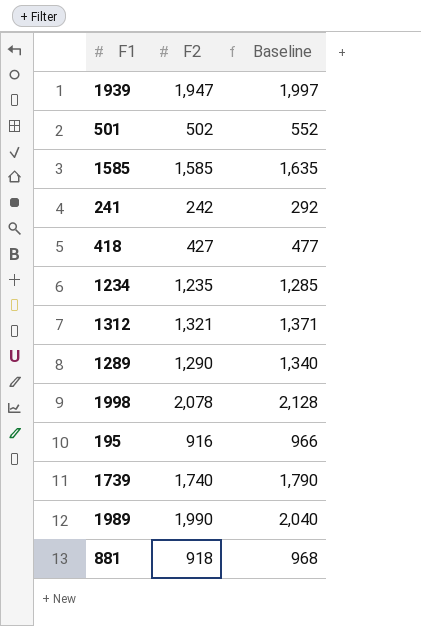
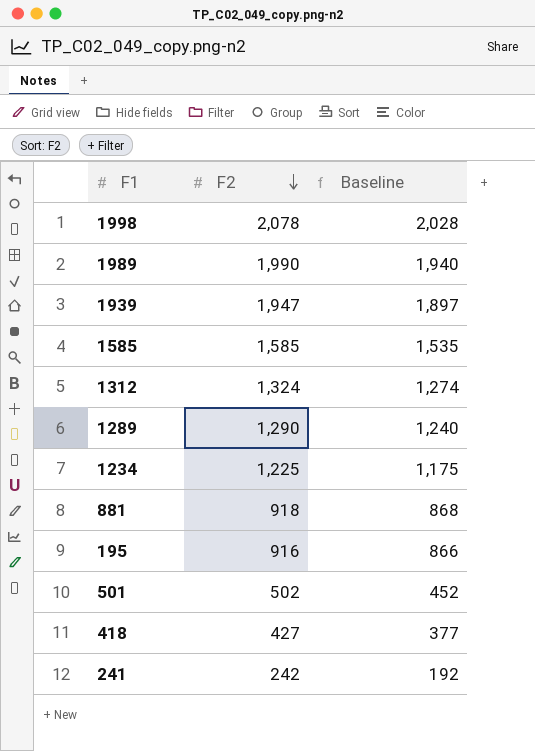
row order: none -> F2 descending
column Baseline | formula: [F2] + 50 -> [F2] - 50
row 1739: 1,740 | 1,790 -> none
1312 | F2: 1,321 -> 1,324
1234 | F2: 1,235 -> 1,225

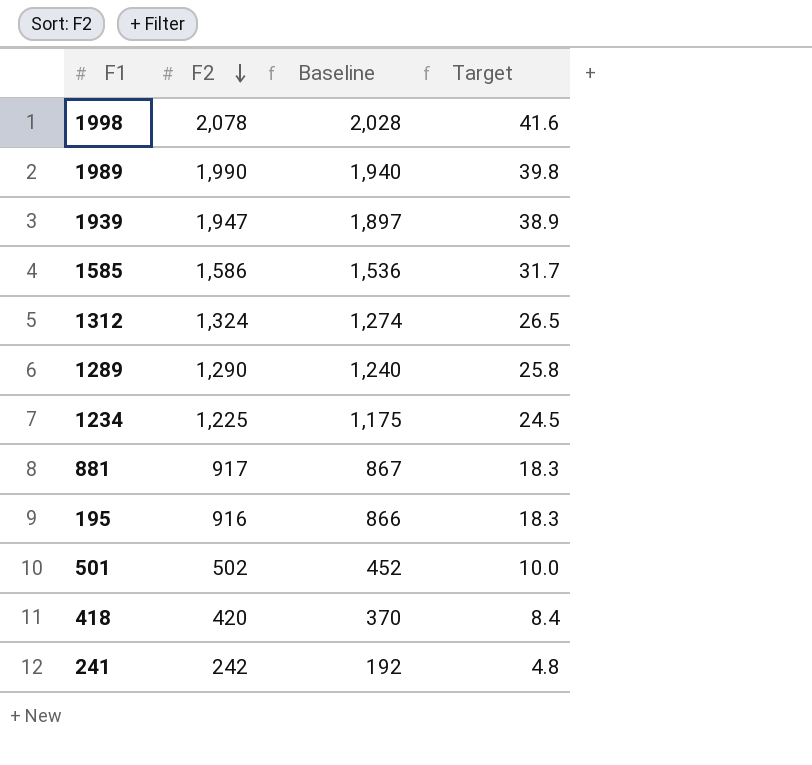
column Target | formula: none -> [F2] * 0.02
1585 | F2: 1,585 -> 1,586
1585 | Baseline: 1,535 -> 1,536
881 | F2: 918 -> 917
881 | Baseline: 868 -> 867
418 | F2: 427 -> 420
418 | Baseline: 377 -> 370

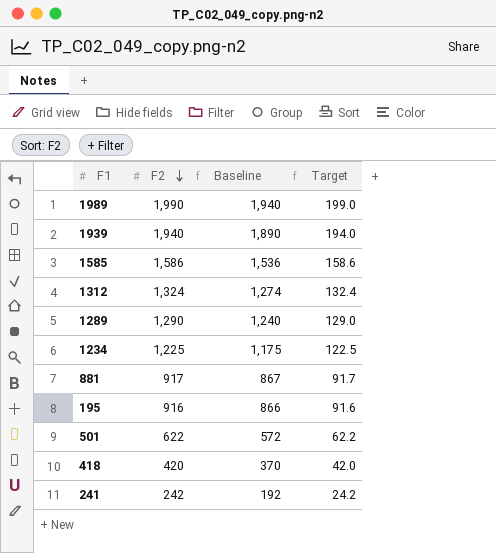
column Target | formula: [F2] * 0.02 -> [F2] * 0.1
row 1998: 2,078 | 2,028 | 41.6 -> none
1939 | F2: 1,947 -> 1,940
1939 | Baseline: 1,897 -> 1,890
501 | F2: 502 -> 622
501 | Baseline: 452 -> 572

